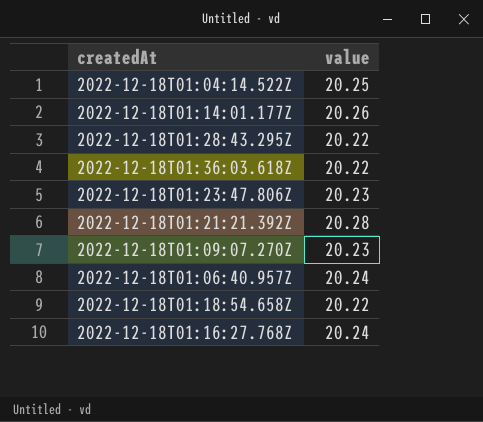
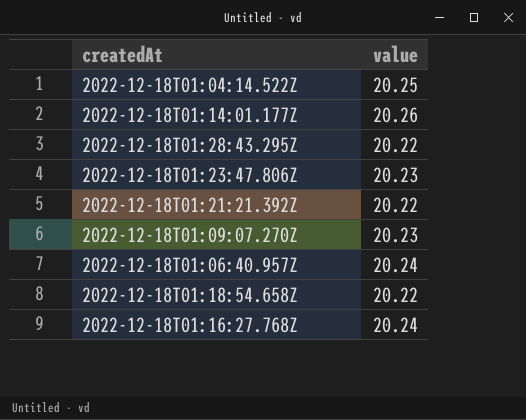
row 2022-12-18T01:36:03.618Z: 20.22 -> none
2022-12-18T01:21:21.392Z | value: 20.28 -> 20.22

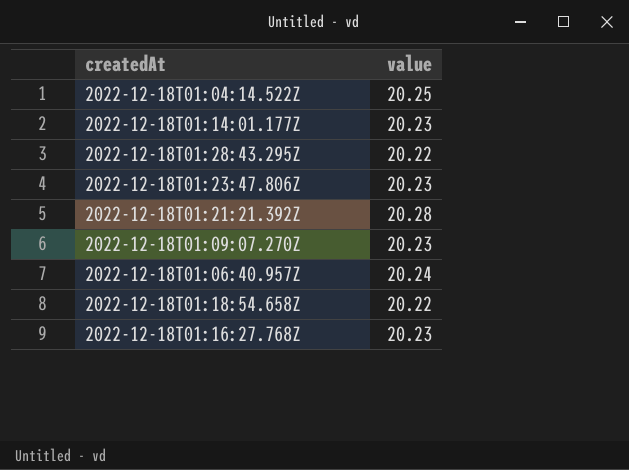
2022-12-18T01:14:01.177Z | value: 20.26 -> 20.23
2022-12-18T01:21:21.392Z | value: 20.22 -> 20.28
2022-12-18T01:16:27.768Z | value: 20.24 -> 20.23

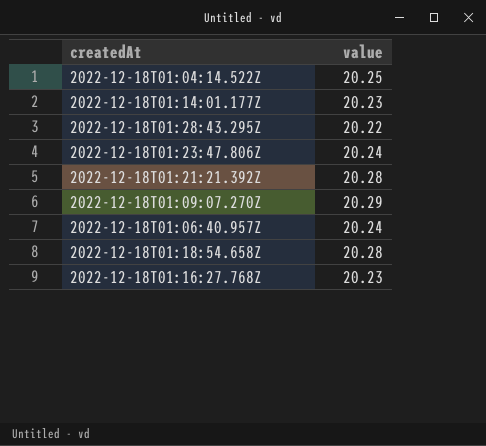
2022-12-18T01:23:47.806Z | value: 20.23 -> 20.24
2022-12-18T01:09:07.270Z | value: 20.23 -> 20.29
2022-12-18T01:18:54.658Z | value: 20.22 -> 20.28

